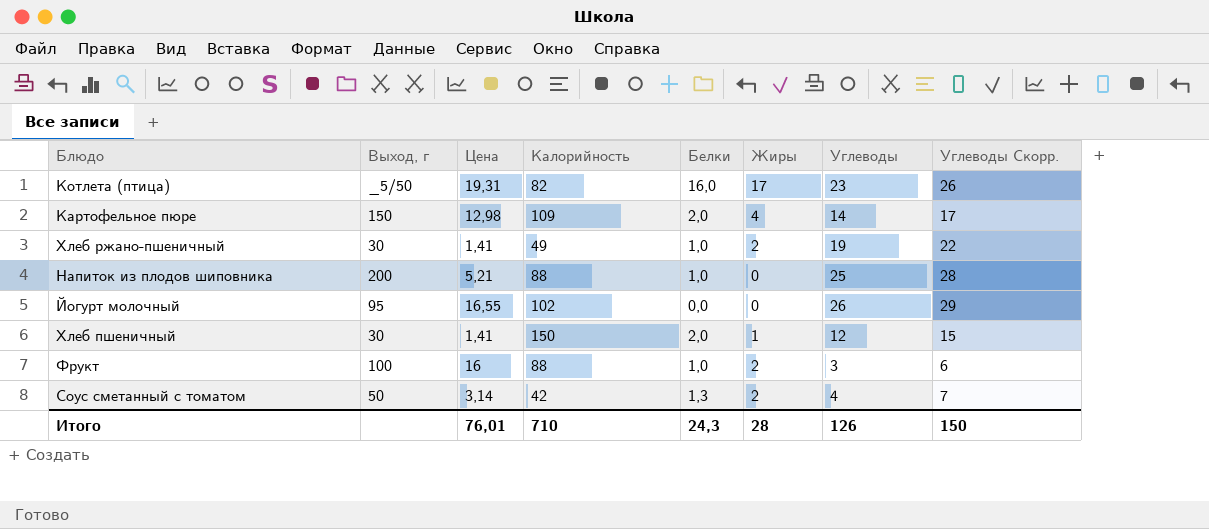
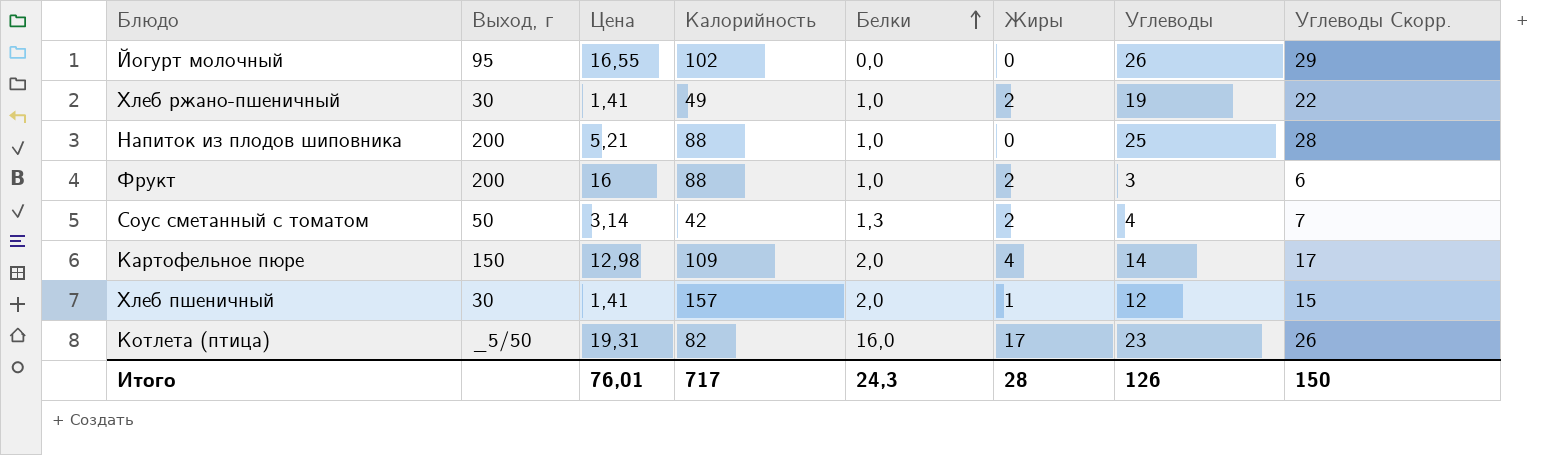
row order: none -> Белки ascending
Фрукт | Выход, г: 100 -> 200
Хлеб пшеничный | Калорийность: 150 -> 157
Итого | Калорийность: 710 -> 717

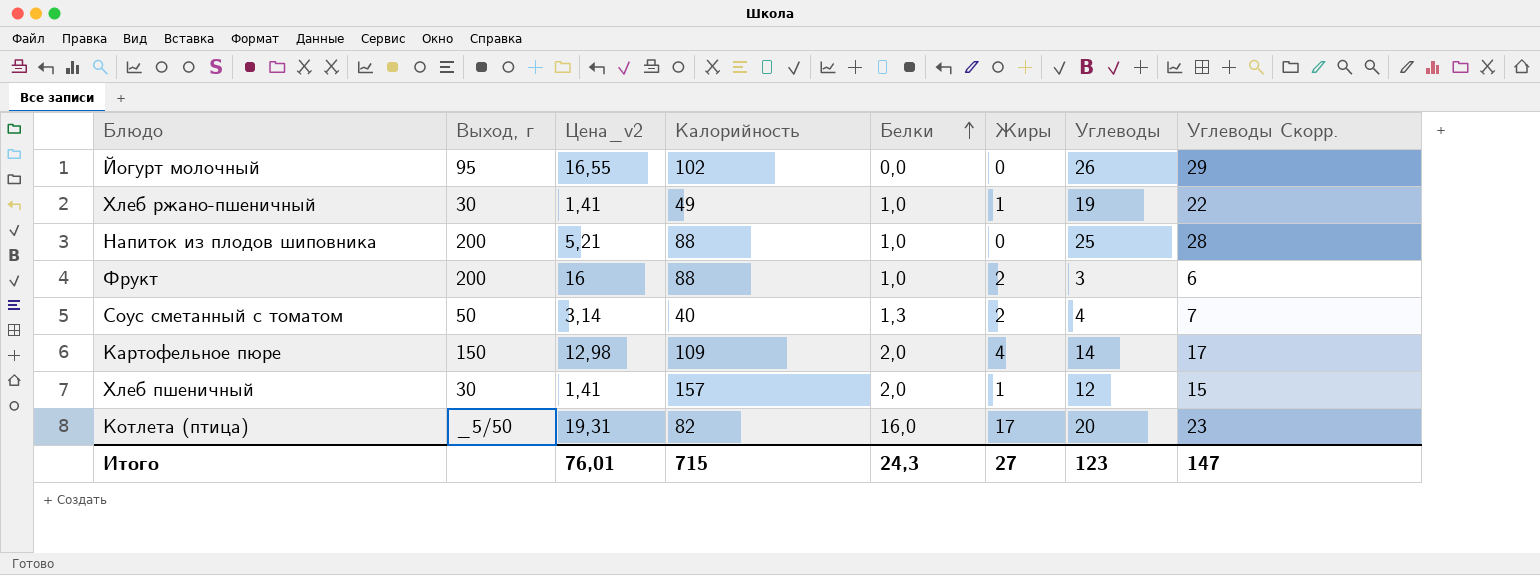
column name: Цена -> Цена_v2
Хлеб ржано-пшеничный | Жиры: 2 -> 1
Соус сметанный с томатом | Калорийность: 42 -> 40
Котлета (птица) | Углеводы: 23 -> 20
Котлета (птица) | Углеводы Скорр.: 26 -> 23
Итого | Калорийность: 717 -> 715
Итого | Жиры: 28 -> 27
Итого | Углеводы: 126 -> 123
Итого | Углеводы Скорр.: 150 -> 147

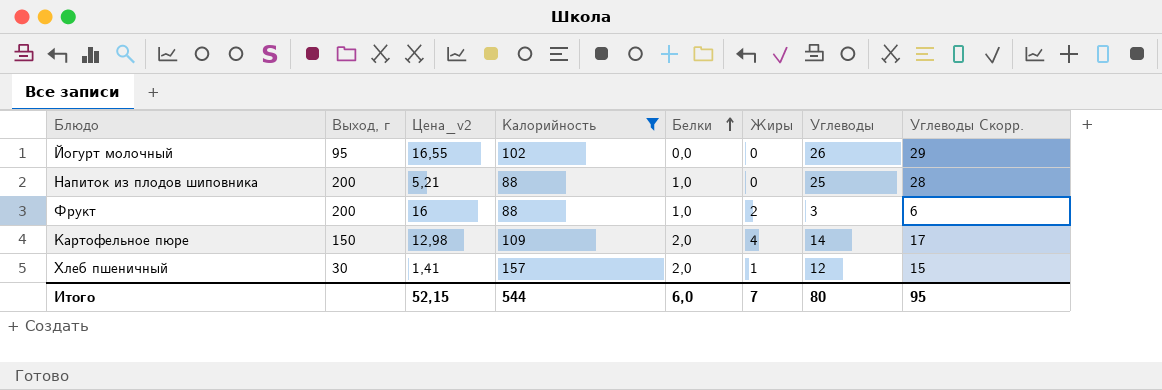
filter: none -> Калорийность >= 88
Итого | Цена_v2: 76,01 -> 52,15
Итого | Калорийность: 715 -> 544
Итого | Белки: 24,3 -> 6,0
Итого | Жиры: 27 -> 7
Итого | Углеводы: 123 -> 80
Итого | Углеводы Скорр.: 147 -> 95

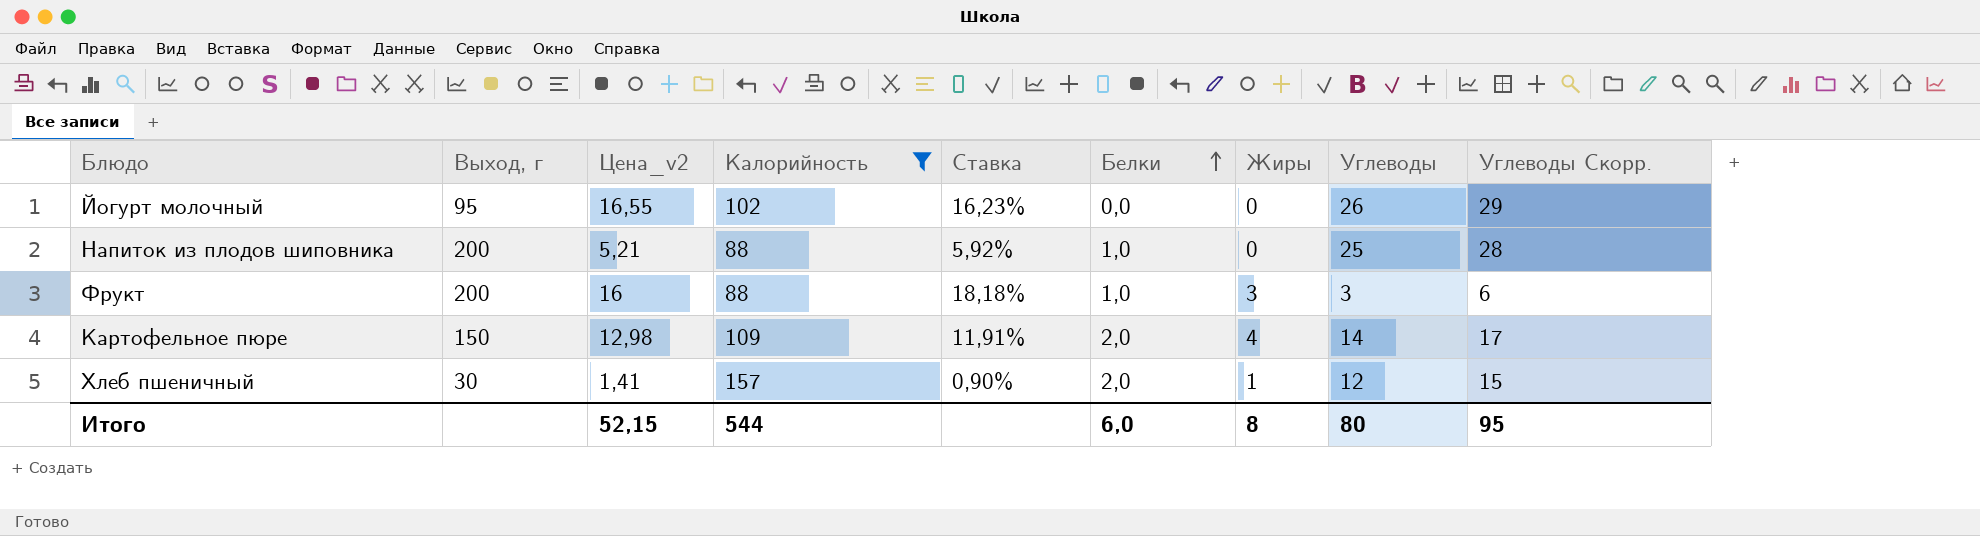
column Ставка | formula: none -> [Цена_v2] / [Калорийность]
Фрукт | Жиры: 2 -> 3
Итого | Жиры: 7 -> 8

